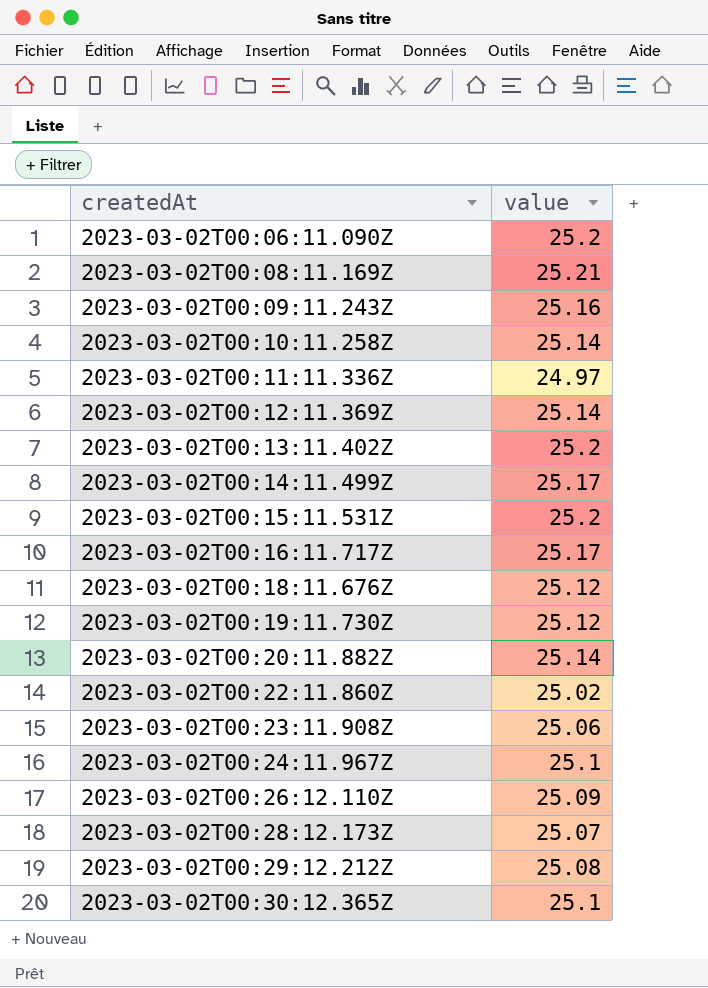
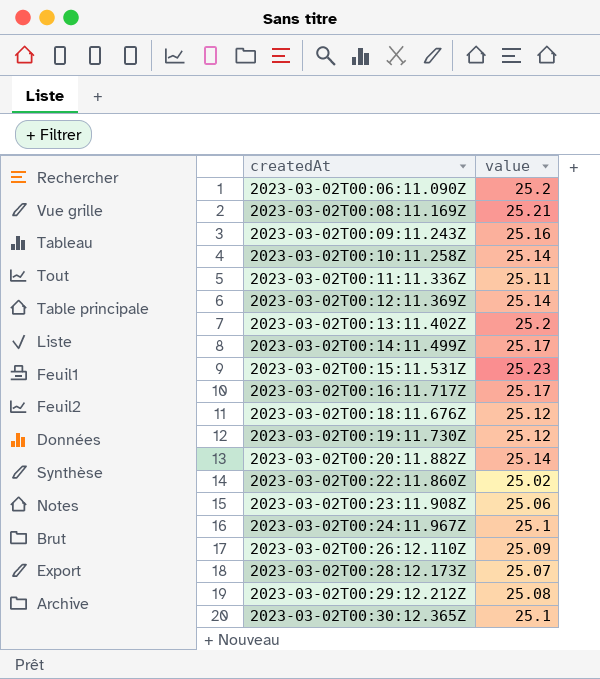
2023-03-02T00:11:11.336Z | value: 24.97 -> 25.11
2023-03-02T00:15:11.531Z | value: 25.2 -> 25.23

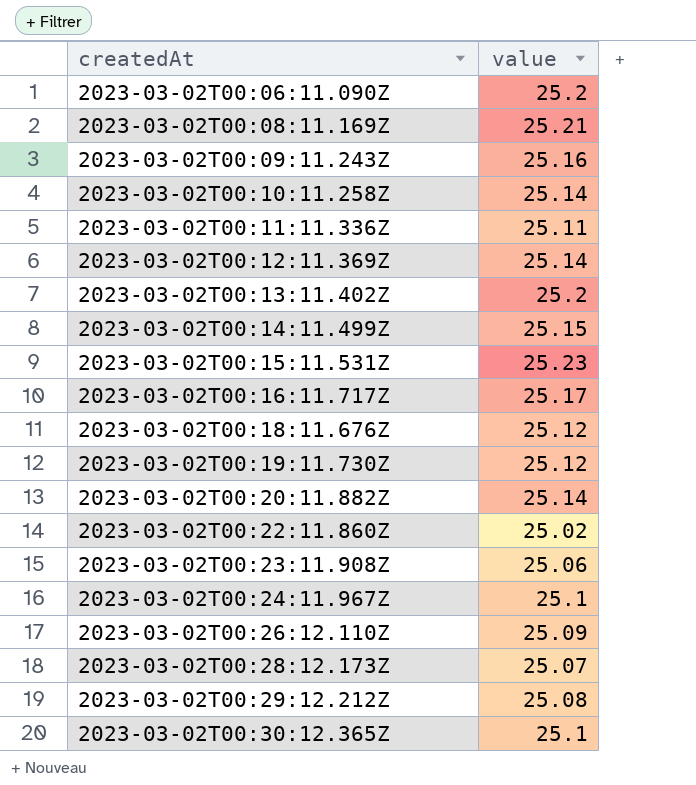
2023-03-02T00:14:11.499Z | value: 25.17 -> 25.15

